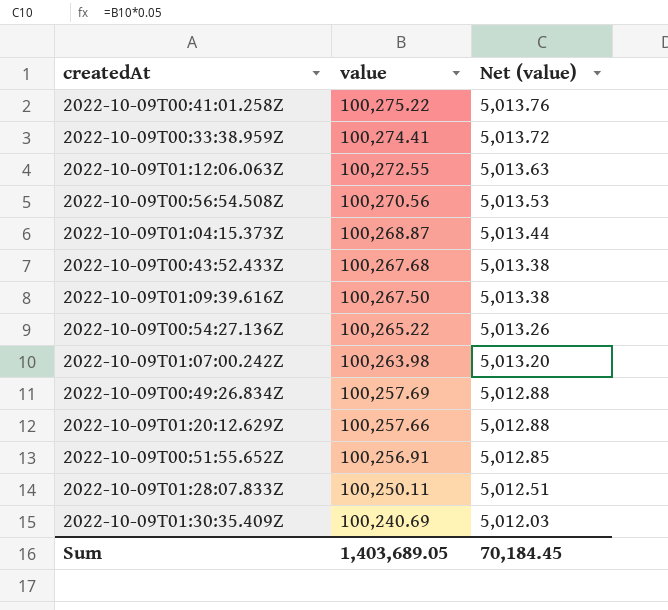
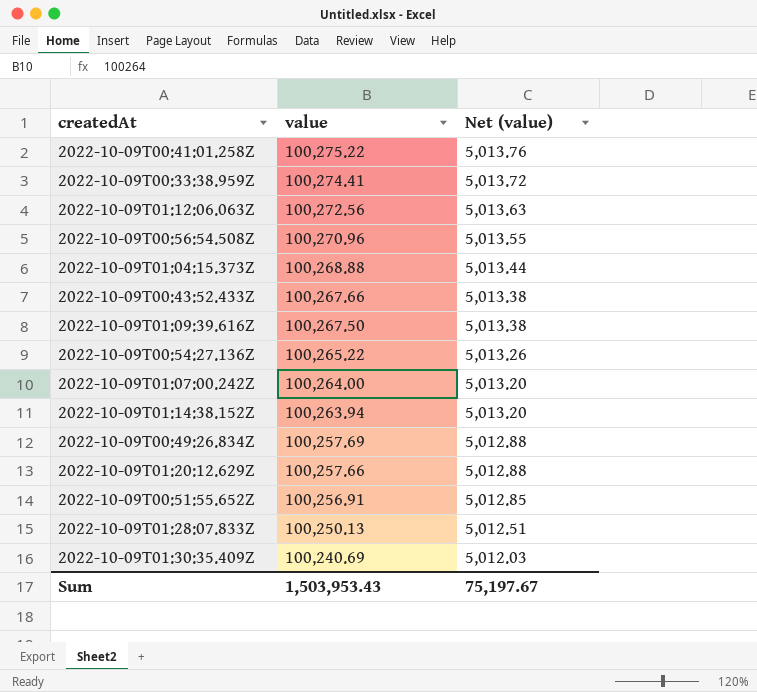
2022-10-09T01:12:06.063Z | value: 100,272.55 -> 100,272.56
2022-10-09T00:56:54.508Z | value: 100,270.56 -> 100,270.96
2022-10-09T00:56:54.508Z | Net (value): 5,013.53 -> 5,013.55
2022-10-09T01:04:15.373Z | value: 100,268.87 -> 100,268.88
2022-10-09T00:43:52.433Z | value: 100,267.68 -> 100,267.66
2022-10-09T01:07:00.242Z | value: 100,263.98 -> 100,264.00
row 2022-10-09T01:14:38.152Z: none -> 100,263.94 | 5,013.20
2022-10-09T01:28:07.833Z | value: 100,250.11 -> 100,250.13
Sum | value: 1,403,689.05 -> 1,503,953.43
Sum | Net (value): 70,184.45 -> 75,197.67

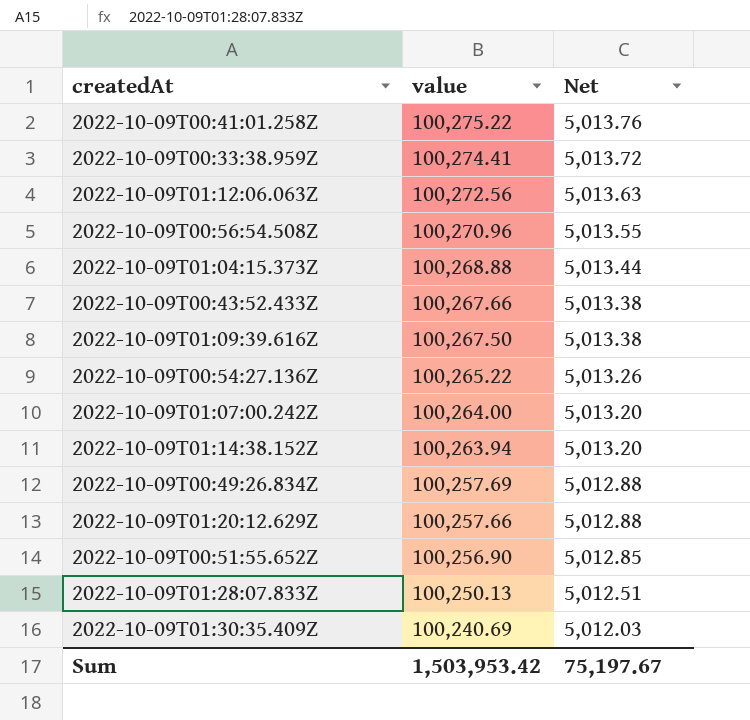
column name: Net (value) -> Net
2022-10-09T00:51:55.652Z | value: 100,256.91 -> 100,256.90
Sum | value: 1,503,953.43 -> 1,503,953.42

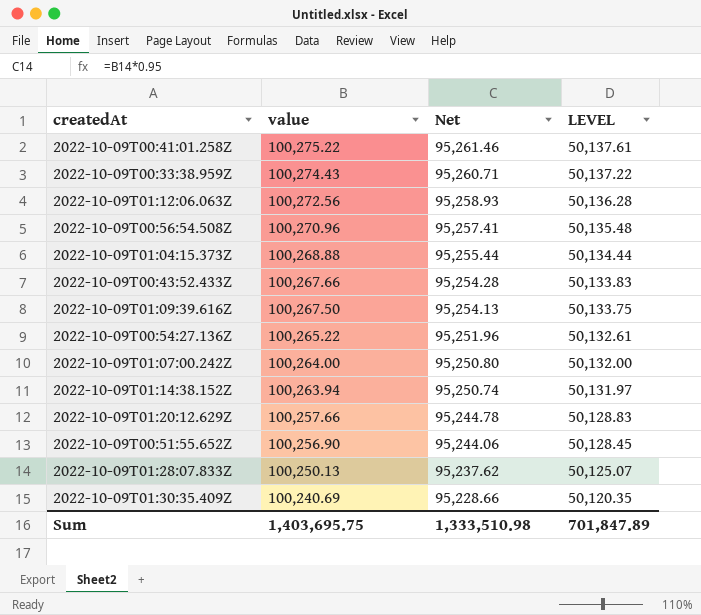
column Net | formula: [value] * 0.05 -> [value] * 0.95
column LEVEL | formula: none -> [value] * 0.5
row 2022-10-09T00:49:26.834Z: 100,257.69 | 5,012.88 -> none
2022-10-09T00:33:38.959Z | value: 100,274.41 -> 100,274.43
Sum | value: 1,503,953.42 -> 1,403,695.75
Sum | Net: 75,197.67 -> 1,333,510.98

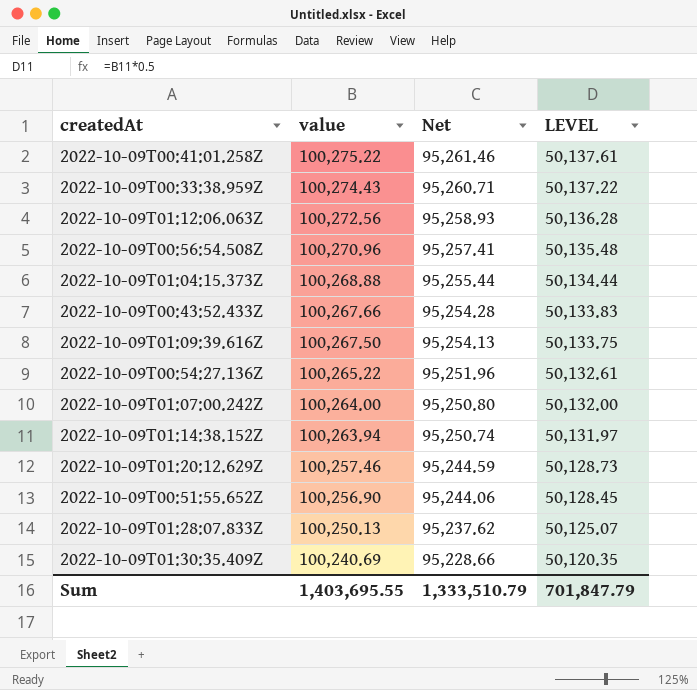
2022-10-09T01:20:12.629Z | value: 100,257.66 -> 100,257.46
2022-10-09T01:20:12.629Z | Net: 95,244.78 -> 95,244.59
2022-10-09T01:20:12.629Z | LEVEL: 50,128.83 -> 50,128.73
Sum | value: 1,403,695.75 -> 1,403,695.55
Sum | Net: 1,333,510.98 -> 1,333,510.79
Sum | LEVEL: 701,847.89 -> 701,847.79

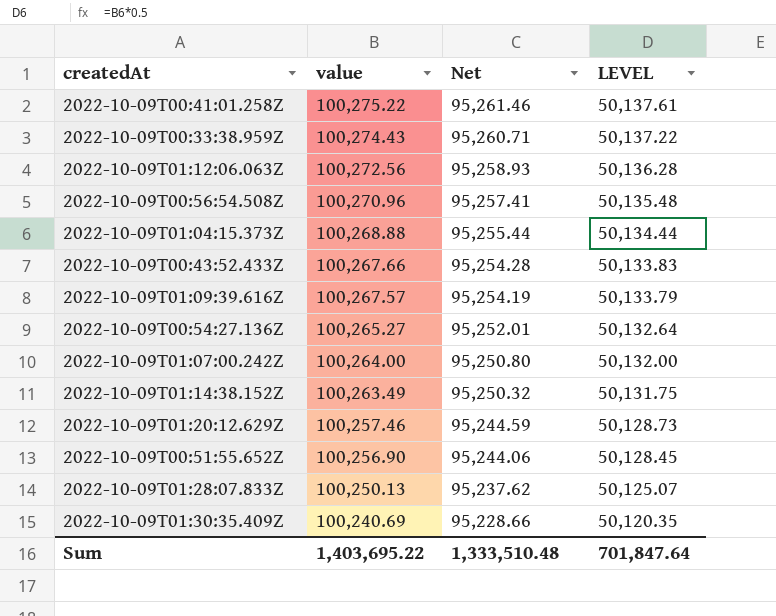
2022-10-09T01:09:39.616Z | value: 100,267.50 -> 100,267.57
2022-10-09T01:09:39.616Z | Net: 95,254.13 -> 95,254.19
2022-10-09T01:09:39.616Z | LEVEL: 50,133.75 -> 50,133.79
2022-10-09T00:54:27.136Z | value: 100,265.22 -> 100,265.27
2022-10-09T00:54:27.136Z | Net: 95,251.96 -> 95,252.01
2022-10-09T00:54:27.136Z | LEVEL: 50,132.61 -> 50,132.64
2022-10-09T01:14:38.152Z | value: 100,263.94 -> 100,263.49
2022-10-09T01:14:38.152Z | Net: 95,250.74 -> 95,250.32
2022-10-09T01:14:38.152Z | LEVEL: 50,131.97 -> 50,131.75
Sum | value: 1,403,695.55 -> 1,403,695.22
Sum | Net: 1,333,510.79 -> 1,333,510.48
Sum | LEVEL: 701,847.79 -> 701,847.64

